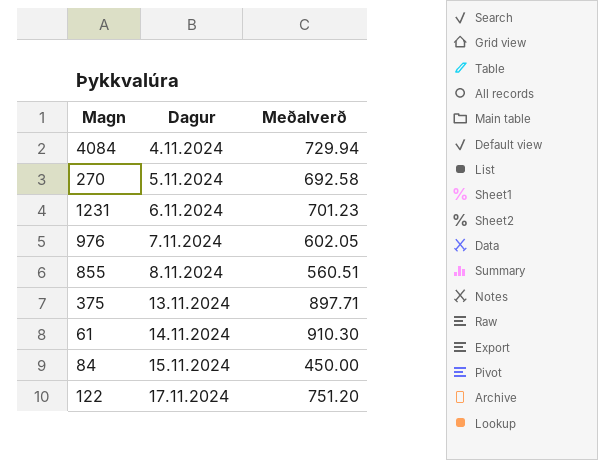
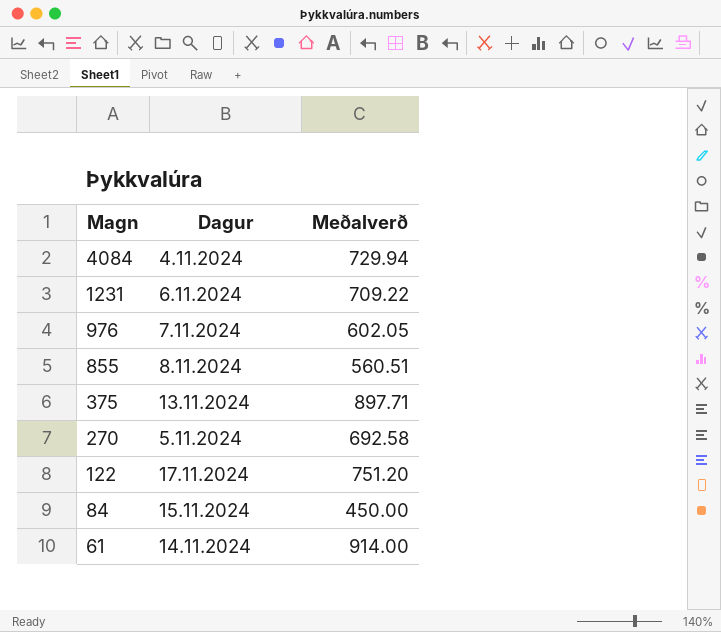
row order: Dagur ascending -> Magn descending
1231 | Meðalverð: 701.23 -> 709.22
61 | Meðalverð: 910.30 -> 914.00

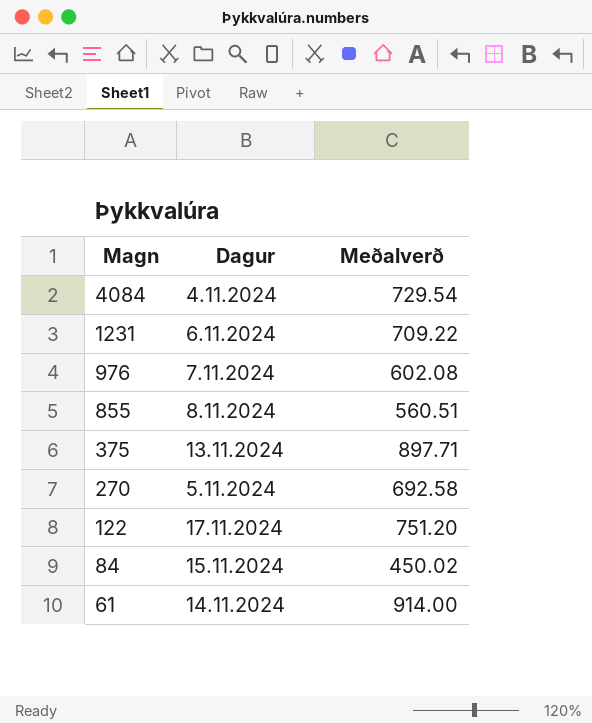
4084 | Meðalverð: 729.94 -> 729.54
976 | Meðalverð: 602.05 -> 602.08
84 | Meðalverð: 450.00 -> 450.02

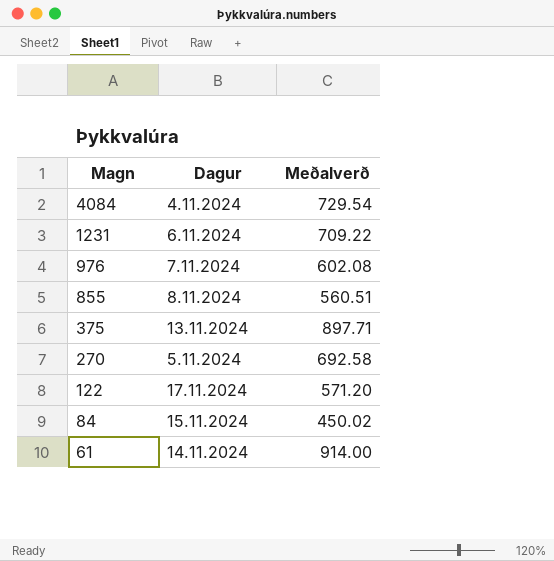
122 | Meðalverð: 751.20 -> 571.20

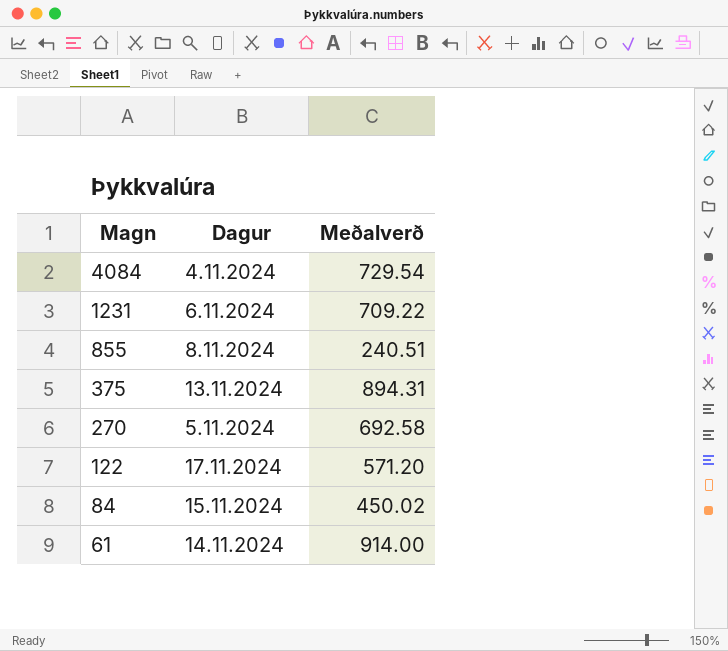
row 976: 7.11.2024 | 602.08 -> none
855 | Meðalverð: 560.51 -> 240.51
375 | Meðalverð: 897.71 -> 894.31

